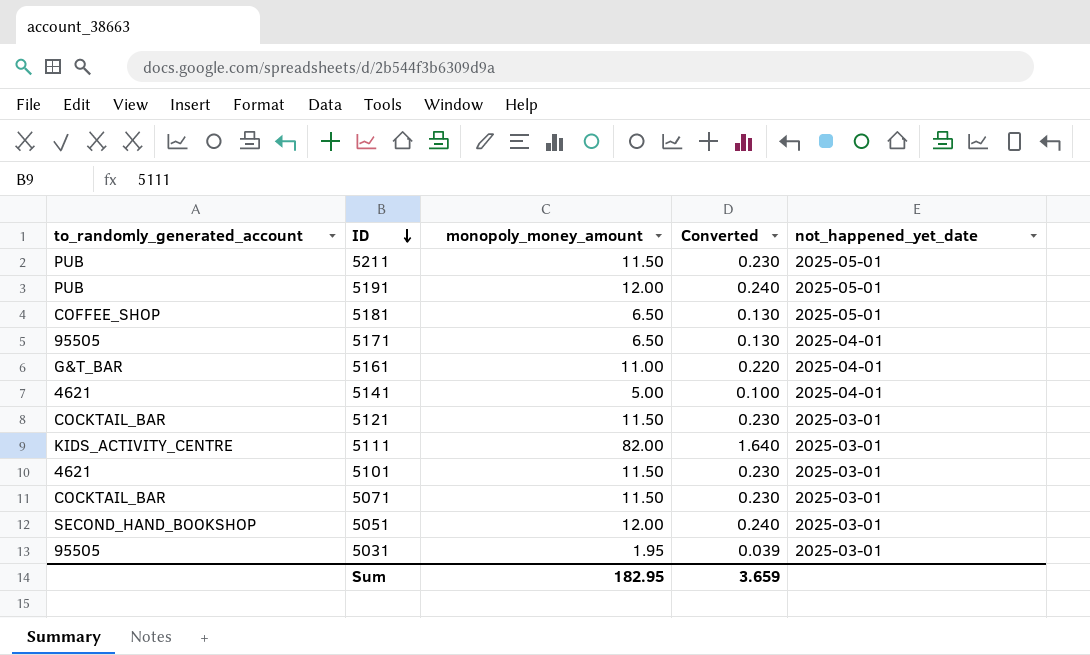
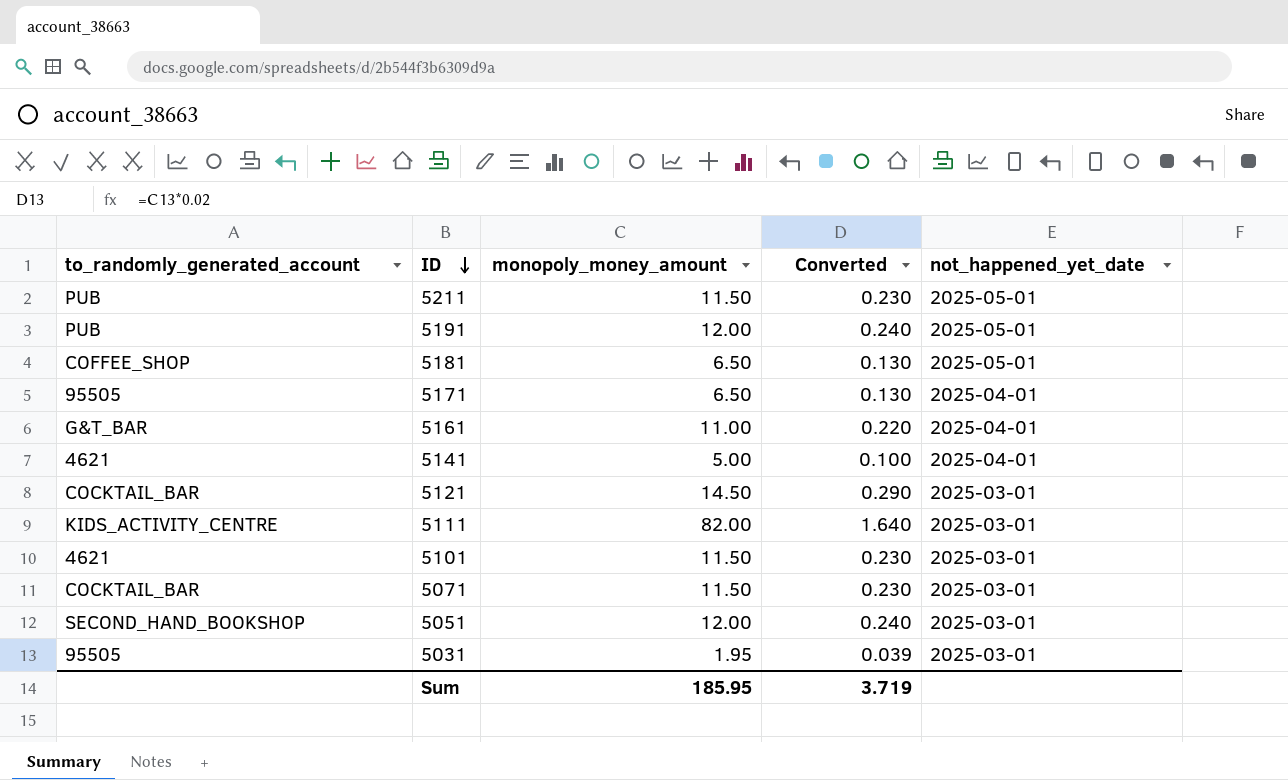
5121 | monopoly_money_amount: 11.50 -> 14.50
5121 | Converted: 0.230 -> 0.290
Sum | monopoly_money_amount: 182.95 -> 185.95
Sum | Converted: 3.659 -> 3.719

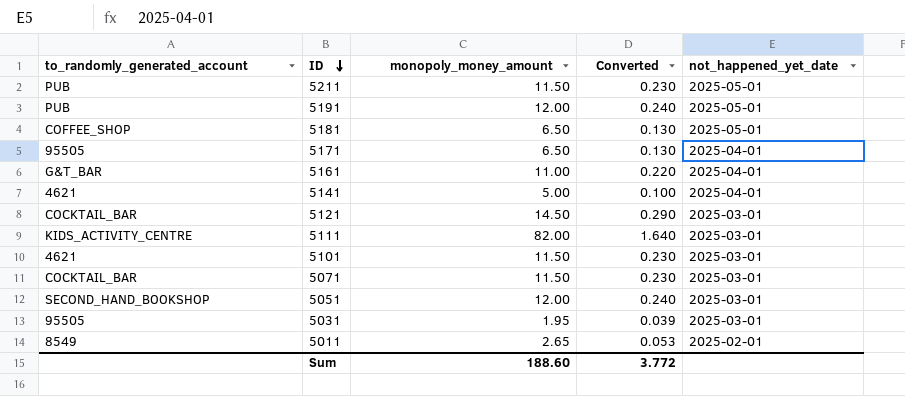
row 5011: none -> 8549 | 2.65 | 0.053 | 2025-02-01
Sum | monopoly_money_amount: 185.95 -> 188.60
Sum | Converted: 3.719 -> 3.772

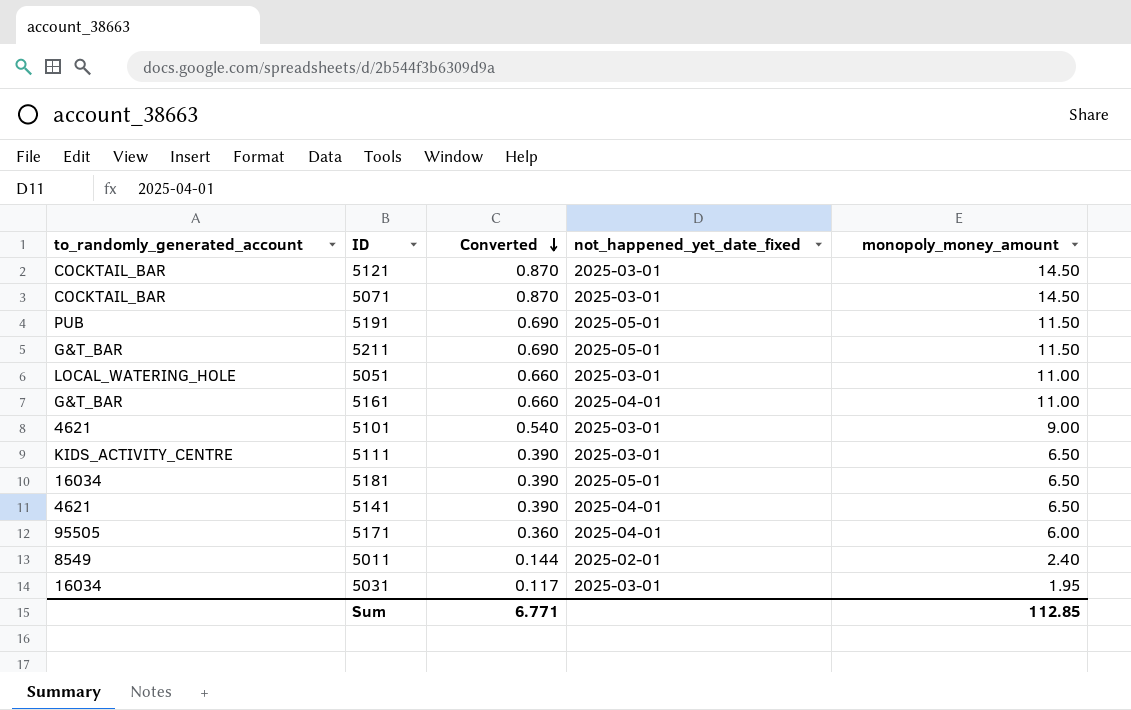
row order: ID descending -> Converted descending
column Converted | formula: [monopoly_money_amount] * 0.02 -> [monopoly_money_amount] * 0.06
column name: not_happened_yet_date -> not_happened_yet_date_fixed
column monopoly_money_amount | position: 3 -> 5
5071 | monopoly_money_amount: 11.50 -> 14.50
5191 | monopoly_money_amount: 12.00 -> 11.50
5211 | to_randomly_generated_account: PUB -> G&T_BAR
5051 | to_randomly_generated_account: SECOND_HAND_BOOKSHOP -> LOCAL_WATERING_HOLE
5051 | monopoly_money_amount: 12.00 -> 11.00
5101 | monopoly_money_amount: 11.50 -> 9.00
5111 | monopoly_money_amount: 82.00 -> 6.50
5181 | to_randomly_generated_account: COFFEE_SHOP -> 16034
5141 | monopoly_money_amount: 5.00 -> 6.50
5171 | monopoly_money_amount: 6.50 -> 6.00
5011 | monopoly_money_amount: 2.65 -> 2.40
5031 | to_randomly_generated_account: 95505 -> 16034
Sum | Converted: 3.772 -> 6.771
Sum | monopoly_money_amount: 188.60 -> 112.85

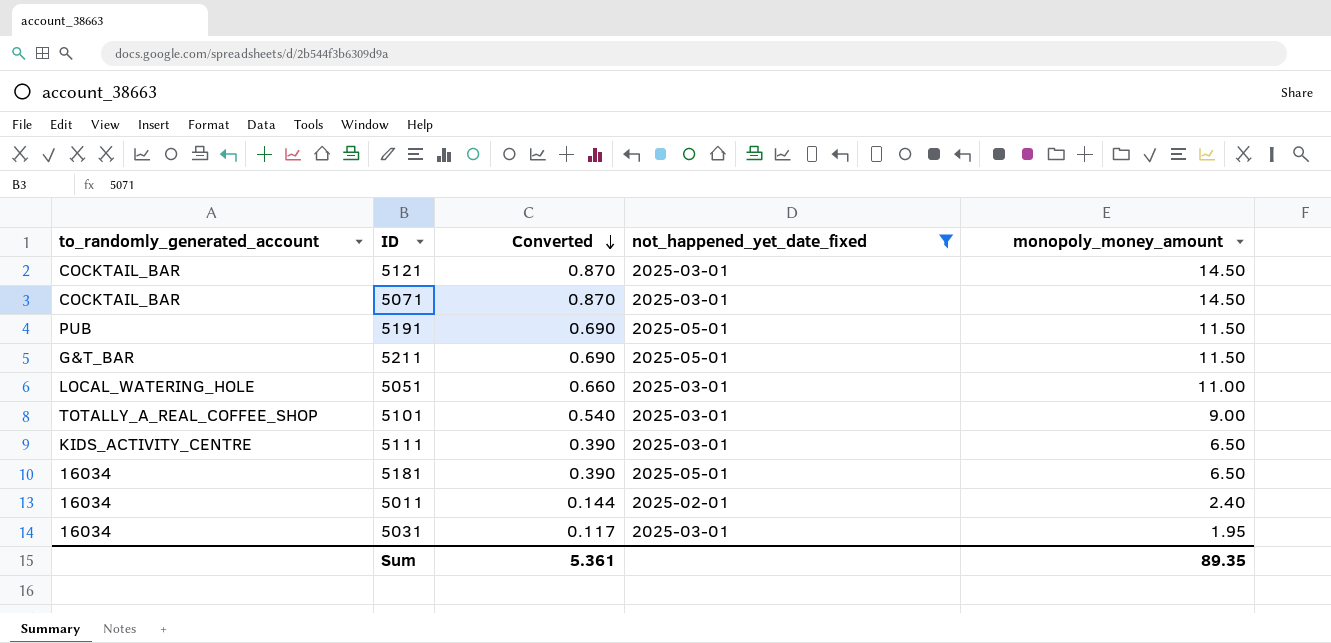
filter: none -> not_happened_yet_date_fixed != 2025-04-01
5101 | to_randomly_generated_account: 4621 -> TOTALLY_A_REAL_COFFEE_SHOP
5011 | to_randomly_generated_account: 8549 -> 16034
Sum | Converted: 6.771 -> 5.361
Sum | monopoly_money_amount: 112.85 -> 89.35

